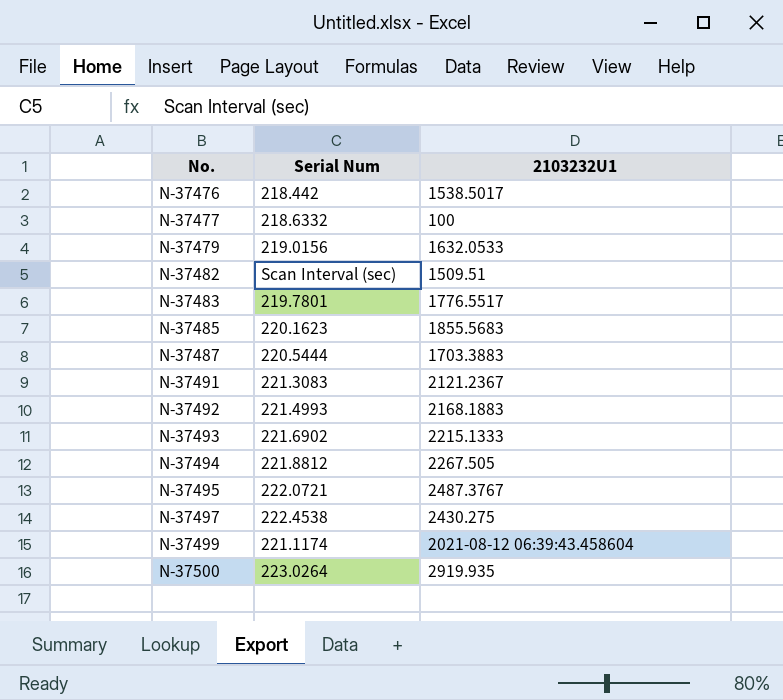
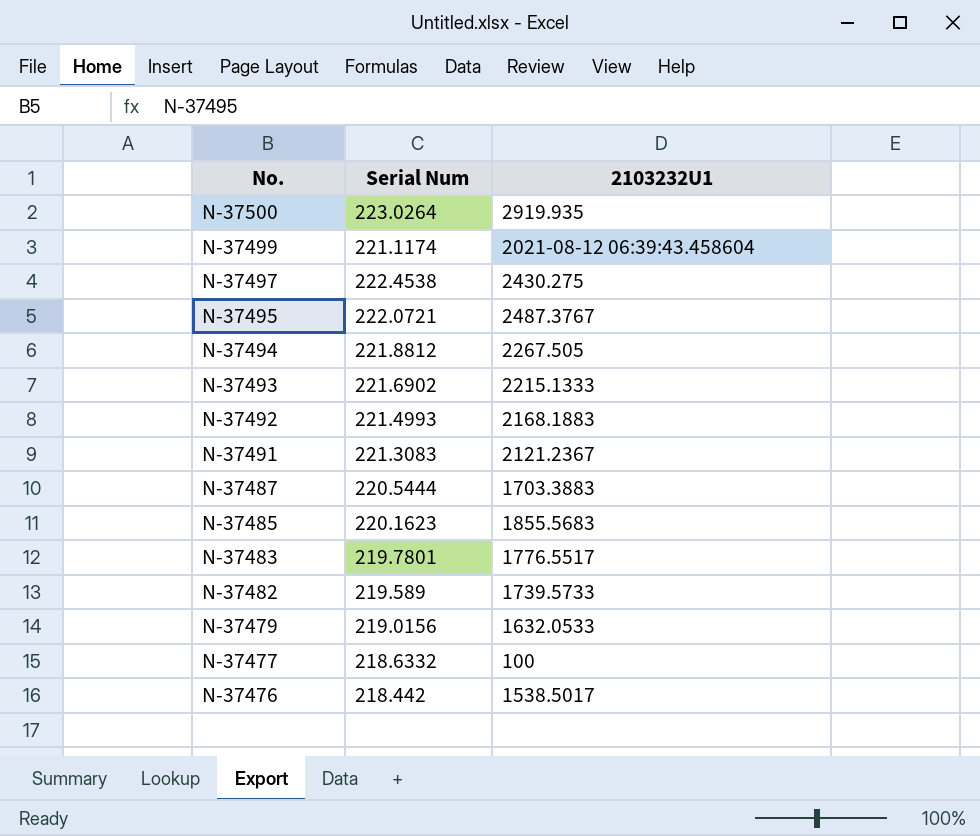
row order: No. ascending -> No. descending
N-37482 | Serial Num: Scan Interval (sec) -> 219.589
N-37482 | 2103232U1: 1509.51 -> 1739.5733

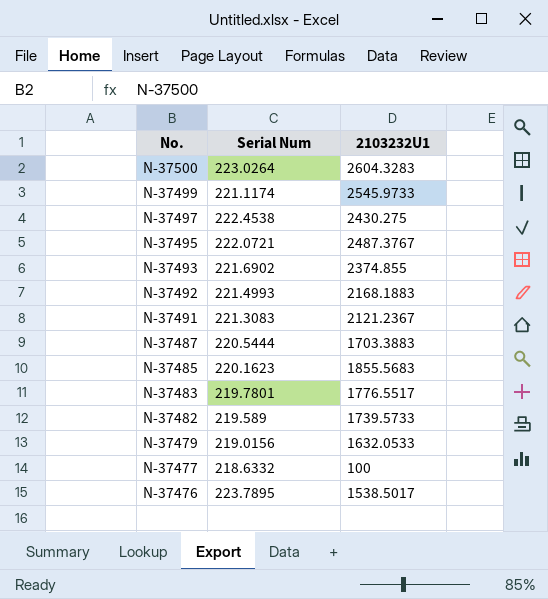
row N-37494: 221.8812 | 2267.505 -> none
N-37500 | 2103232U1: 2919.935 -> 2604.3283
N-37499 | 2103232U1: 2021-08-12 06:39:43.458604 -> 2545.9733
N-37493 | 2103232U1: 2215.1333 -> 2374.855
N-37476 | Serial Num: 218.442 -> 223.7895

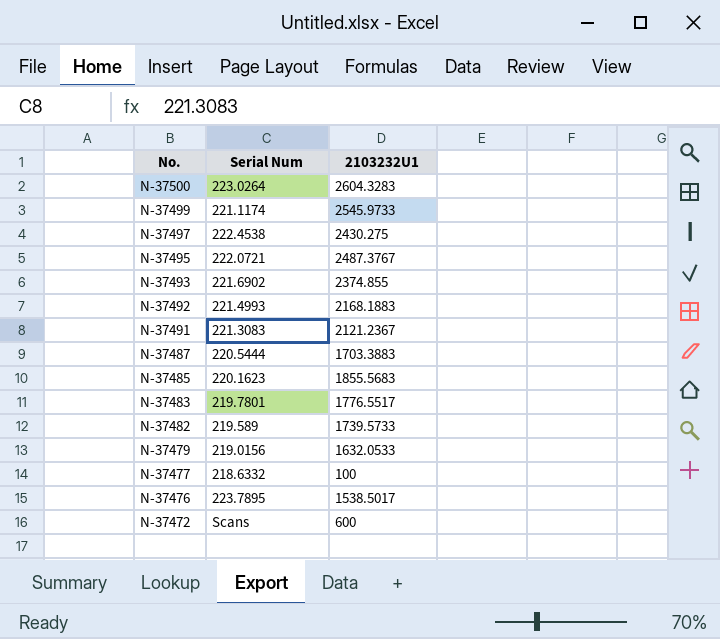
row N-37472: none -> Scans | 600

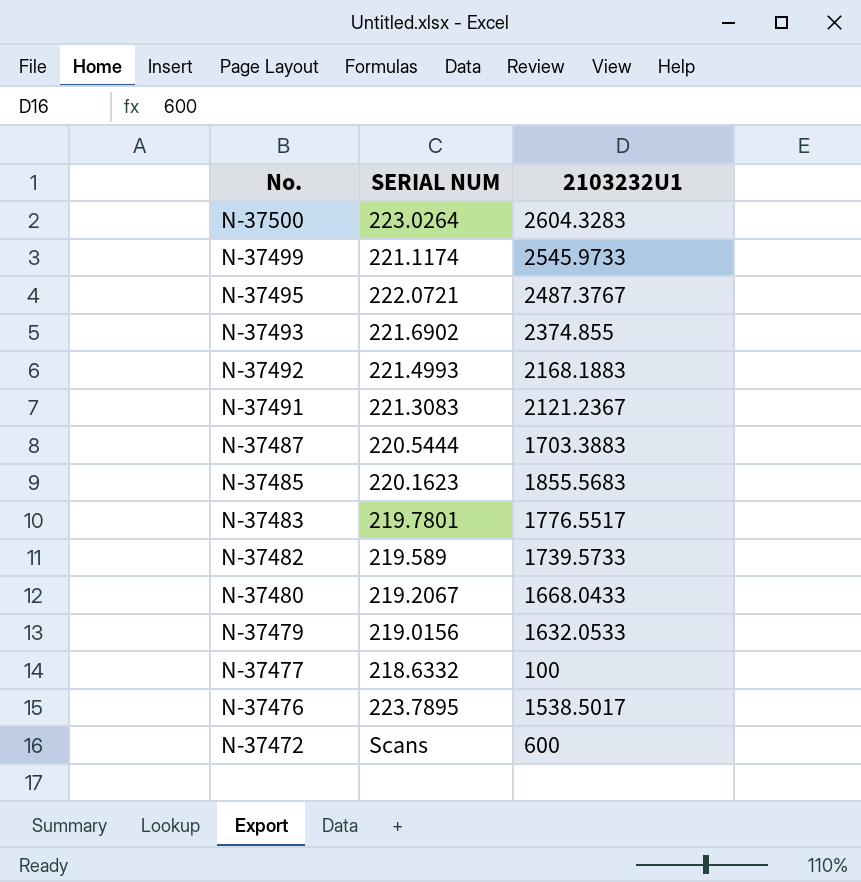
column name: Serial Num -> SERIAL NUM
row N-37497: 222.4538 | 2430.275 -> none
row N-37480: none -> 219.2067 | 1668.0433

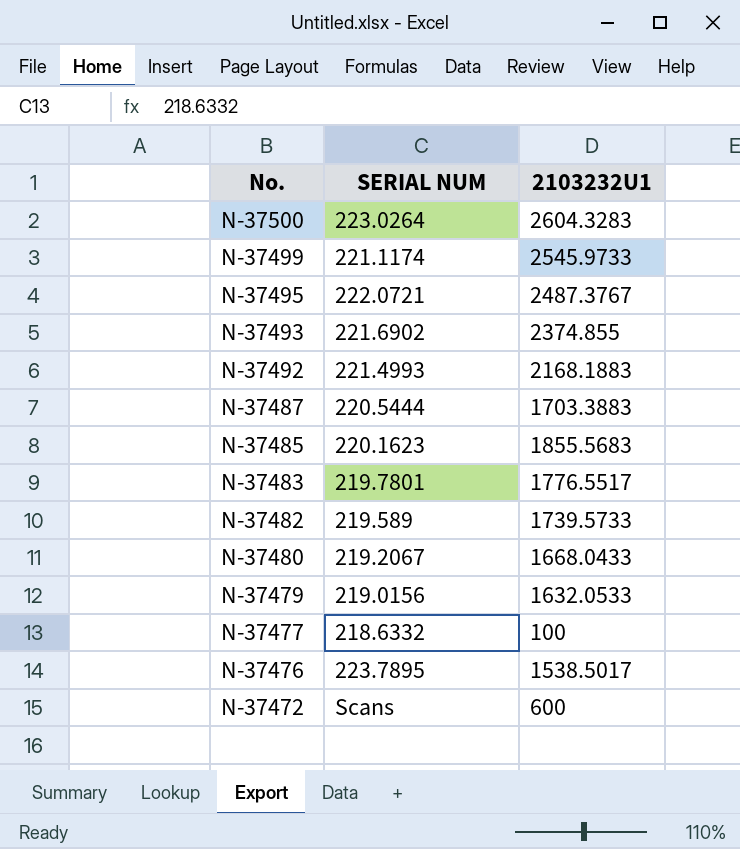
row N-37491: 221.3083 | 2121.2367 -> none

